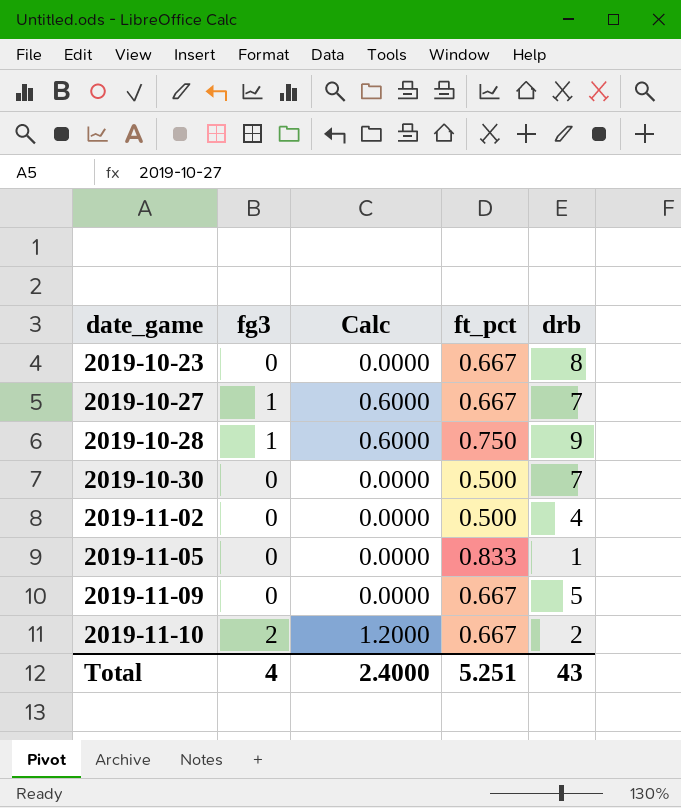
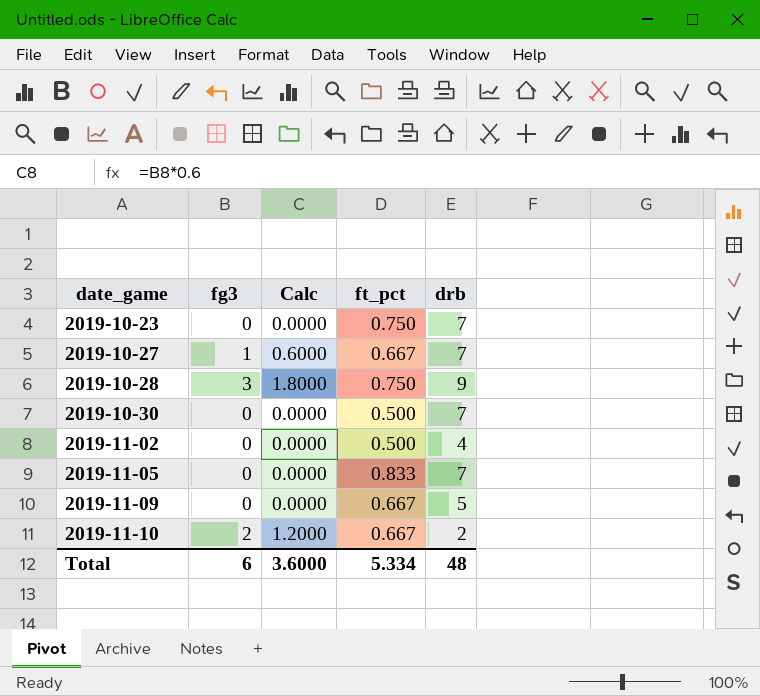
2019-10-23 | ft_pct: 0.667 -> 0.750
2019-10-23 | drb: 8 -> 7
2019-10-28 | fg3: 1 -> 3
2019-10-28 | Calc: 0.6000 -> 1.8000
2019-11-05 | drb: 1 -> 7
Total | fg3: 4 -> 6
Total | Calc: 2.4000 -> 3.6000
Total | ft_pct: 5.251 -> 5.334
Total | drb: 43 -> 48

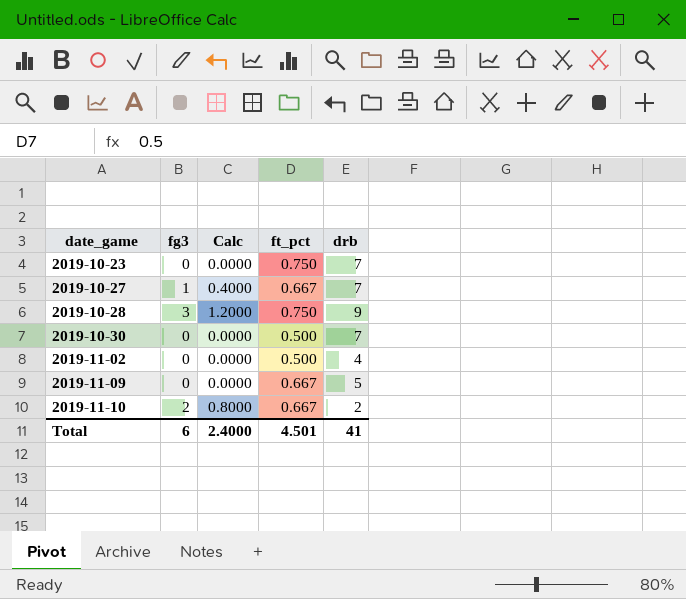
column Calc | formula: [fg3] * 0.6 -> [fg3] * 0.4
row 2019-11-05: 0 | 0.0000 | 0.833 | 7 -> none
Total | Calc: 3.6000 -> 2.4000
Total | ft_pct: 5.334 -> 4.501
Total | drb: 48 -> 41

